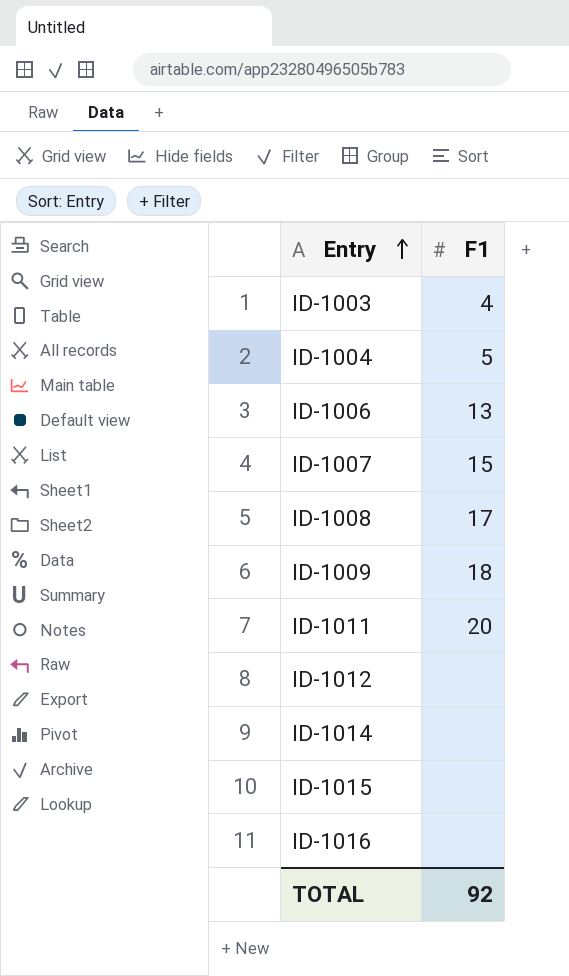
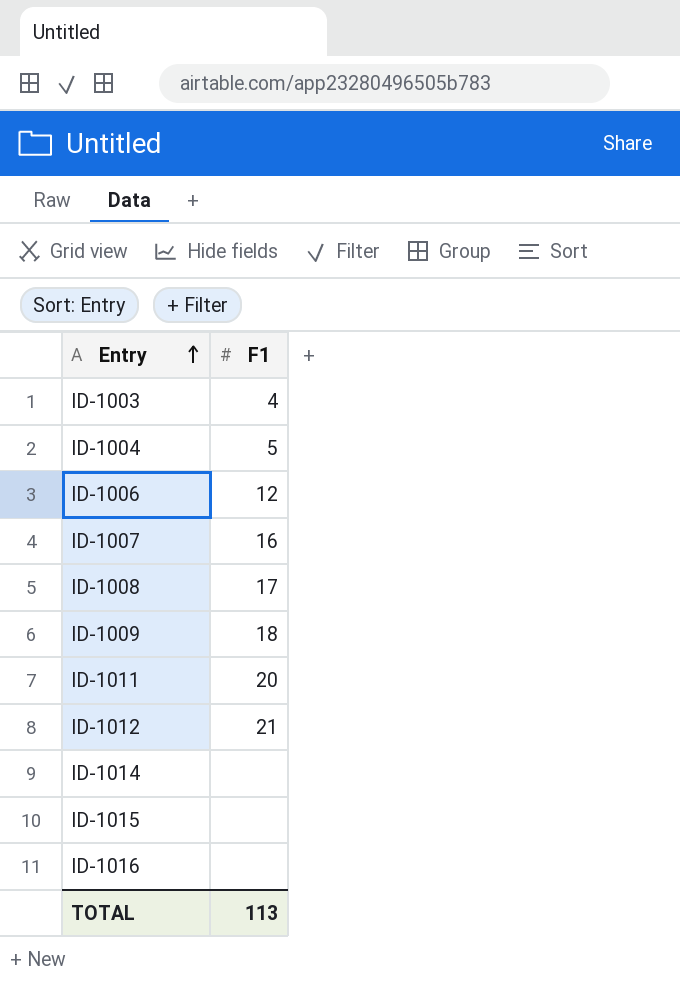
ID-1006 | F1: 13 -> 12
ID-1007 | F1: 15 -> 16
ID-1012 | F1: none -> 21
TOTAL | F1: 92 -> 113

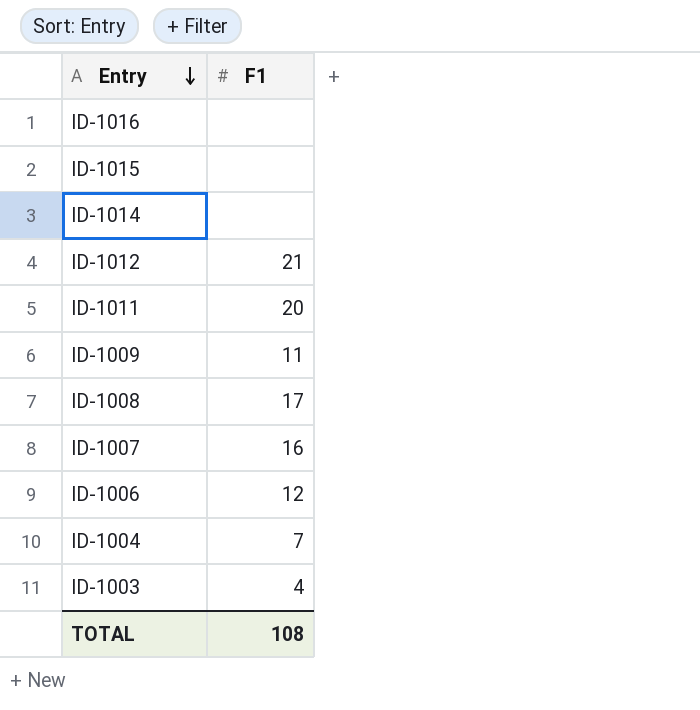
row order: Entry ascending -> Entry descending
ID-1009 | F1: 18 -> 11
ID-1004 | F1: 5 -> 7
TOTAL | F1: 113 -> 108

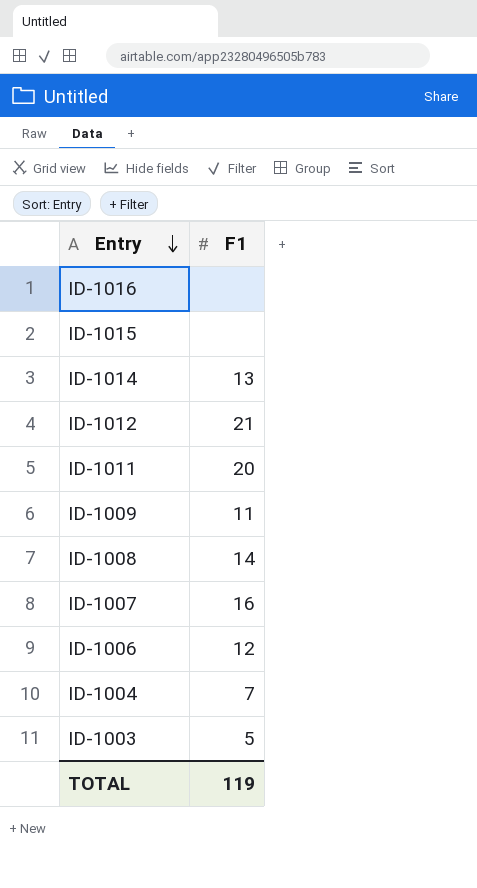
ID-1014 | F1: none -> 13
ID-1008 | F1: 17 -> 14
ID-1003 | F1: 4 -> 5
TOTAL | F1: 108 -> 119

